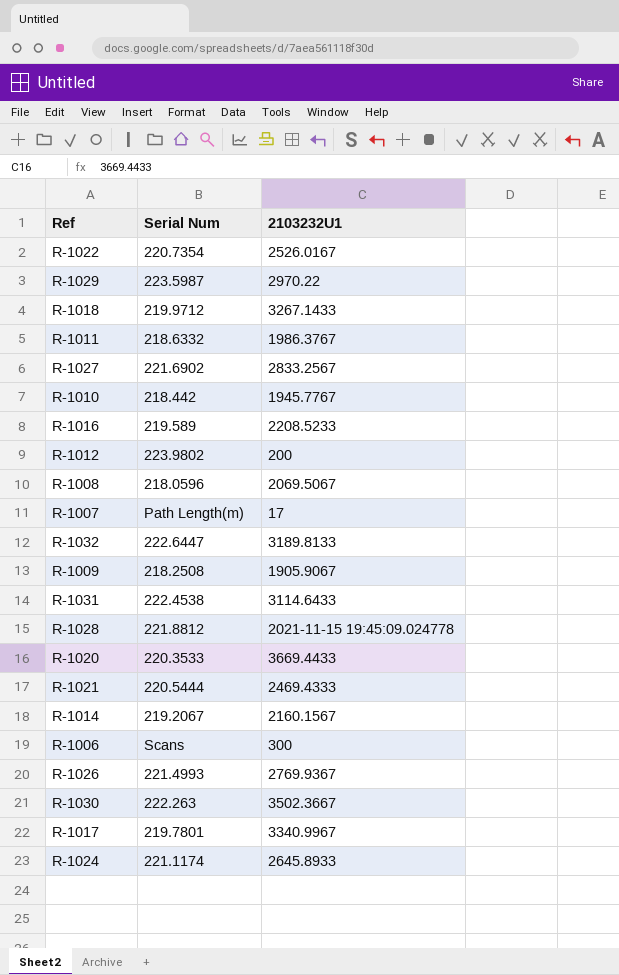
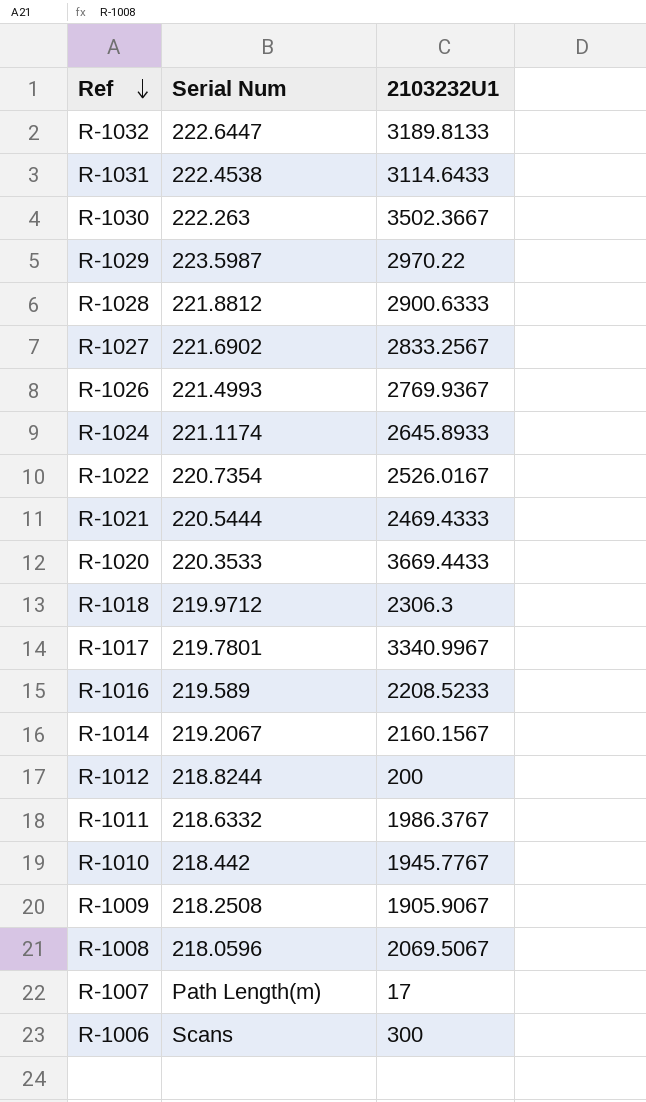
row order: none -> Ref descending
R-1028 | 2103232U1: 2021-11-15 19:45:09.024778 -> 2900.6333
R-1018 | 2103232U1: 3267.1433 -> 2306.3
R-1012 | Serial Num: 223.9802 -> 218.8244

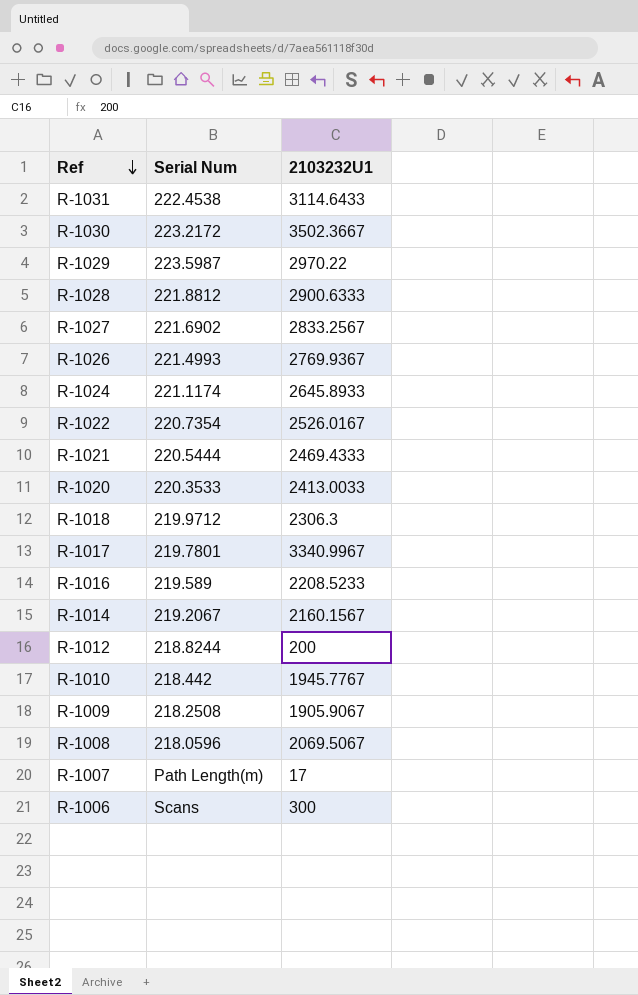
row R-1032: 222.6447 | 3189.8133 -> none
row R-1011: 218.6332 | 1986.3767 -> none
R-1030 | Serial Num: 222.263 -> 223.2172
R-1020 | 2103232U1: 3669.4433 -> 2413.0033

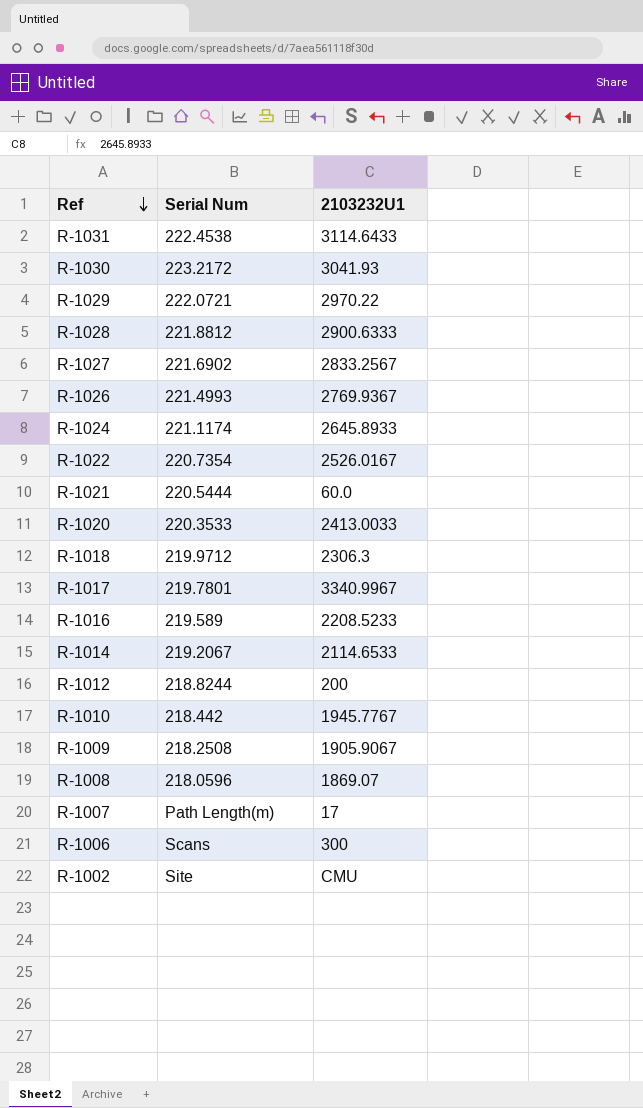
R-1030 | 2103232U1: 3502.3667 -> 3041.93
R-1029 | Serial Num: 223.5987 -> 222.0721
R-1021 | 2103232U1: 2469.4333 -> 60.0
R-1014 | 2103232U1: 2160.1567 -> 2114.6533
R-1008 | 2103232U1: 2069.5067 -> 1869.07
row R-1002: none -> Site | CMU

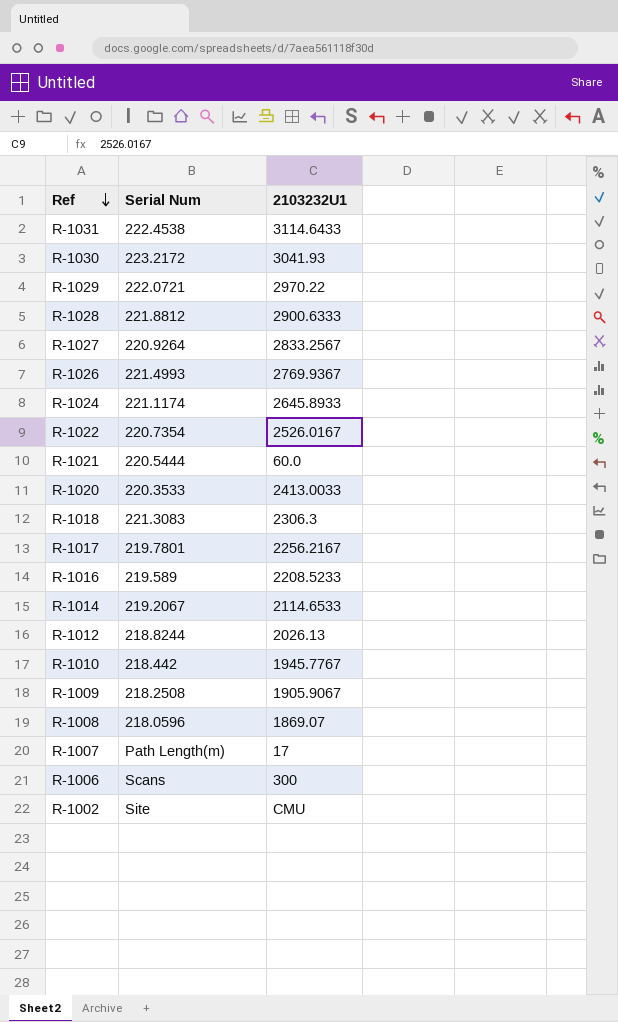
R-1027 | Serial Num: 221.6902 -> 220.9264
R-1018 | Serial Num: 219.9712 -> 221.3083
R-1017 | 2103232U1: 3340.9967 -> 2256.2167
R-1012 | 2103232U1: 200 -> 2026.13

